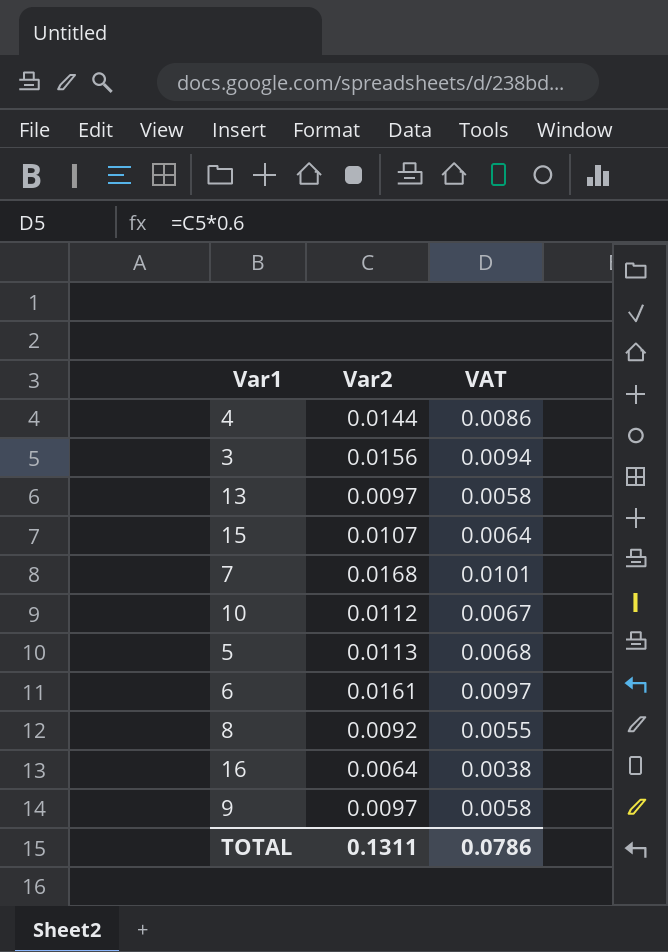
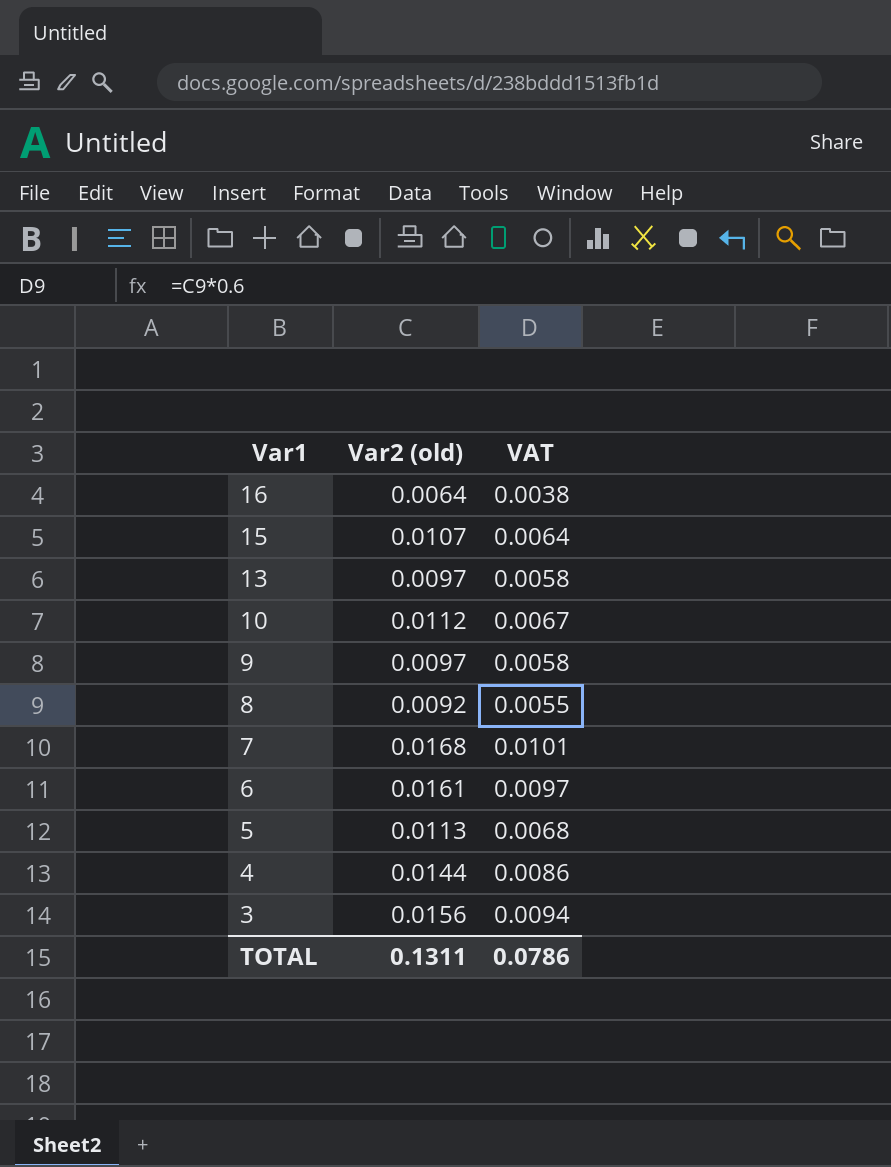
row order: none -> Var1 descending
column name: Var2 -> Var2 (old)

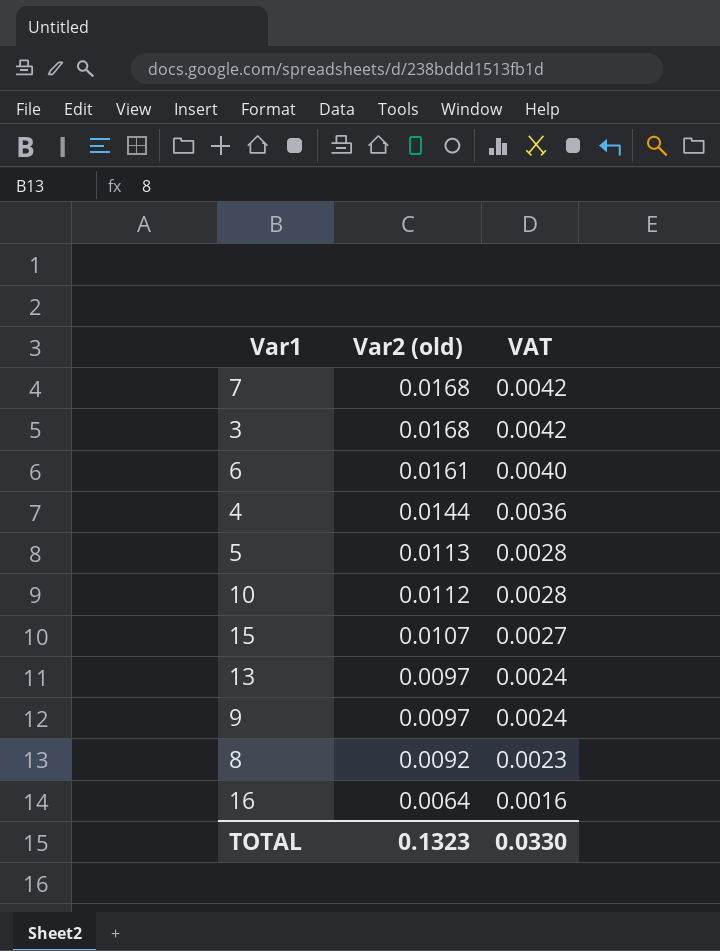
row order: Var1 descending -> Var2 (old) descending
column VAT | formula: [Var2 (old)] * 0.6 -> [Var2 (old)] * 0.25
3 | Var2 (old): 0.0156 -> 0.0168
TOTAL | Var2 (old): 0.1311 -> 0.1323
TOTAL | VAT: 0.0786 -> 0.0330

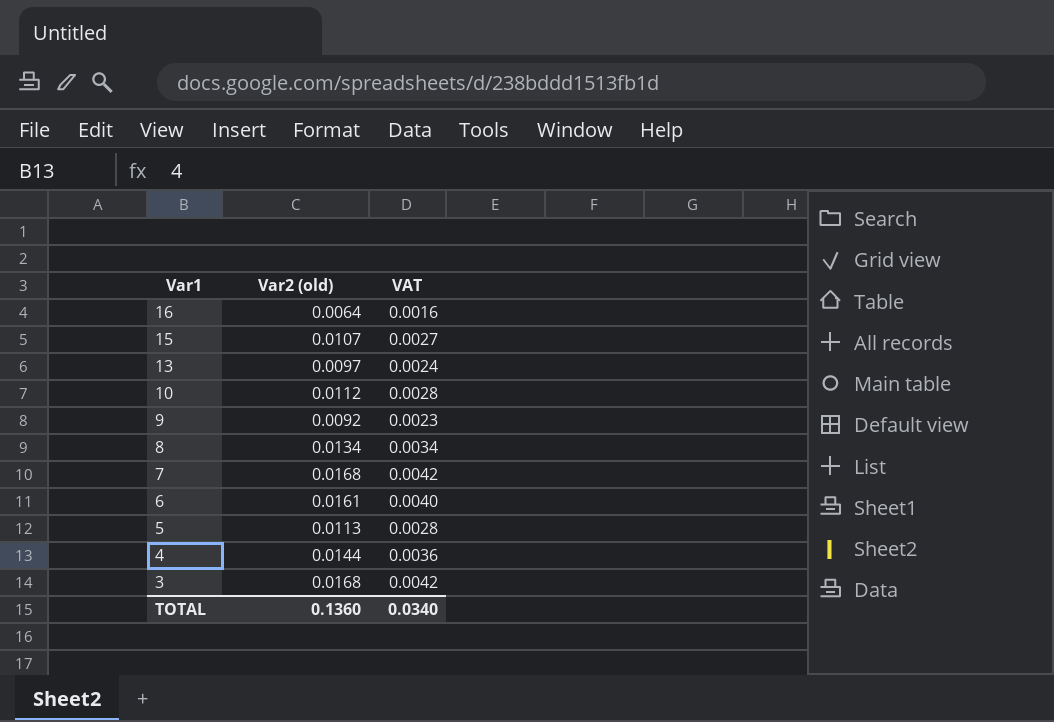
row order: Var2 (old) descending -> Var1 descending
9 | Var2 (old): 0.0097 -> 0.0092
9 | VAT: 0.0024 -> 0.0023
8 | Var2 (old): 0.0092 -> 0.0134
8 | VAT: 0.0023 -> 0.0034
TOTAL | Var2 (old): 0.1323 -> 0.1360
TOTAL | VAT: 0.0330 -> 0.0340

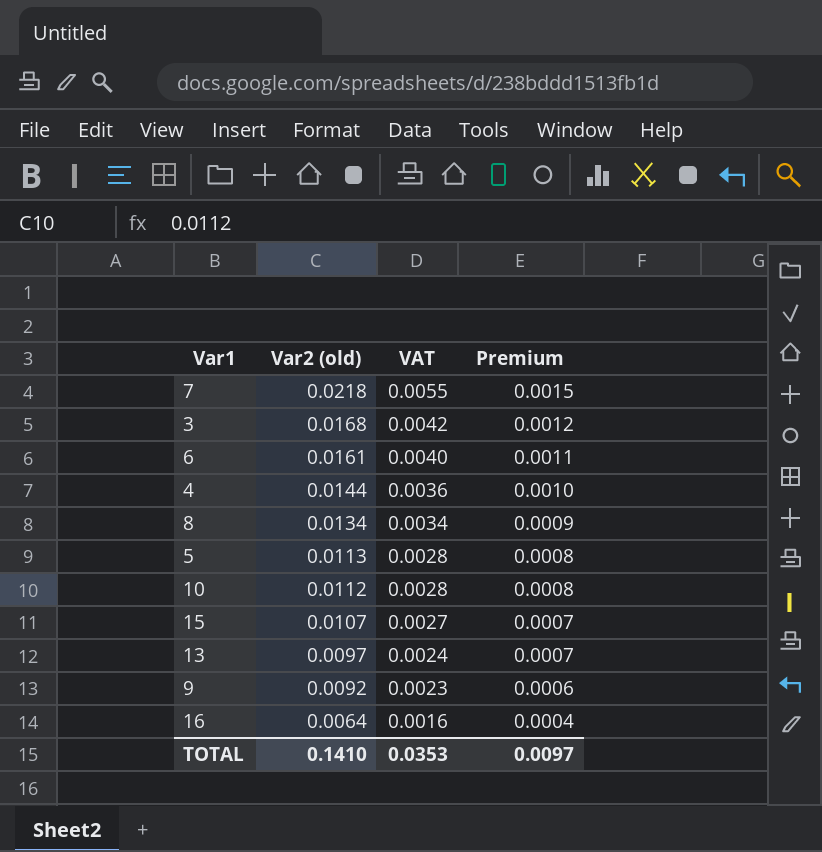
row order: Var1 descending -> Var2 (old) descending
column Premium | formula: none -> [Var2 (old)] * 0.07
7 | Var2 (old): 0.0168 -> 0.0218
7 | VAT: 0.0042 -> 0.0055
TOTAL | Var2 (old): 0.1360 -> 0.1410
TOTAL | VAT: 0.0340 -> 0.0353

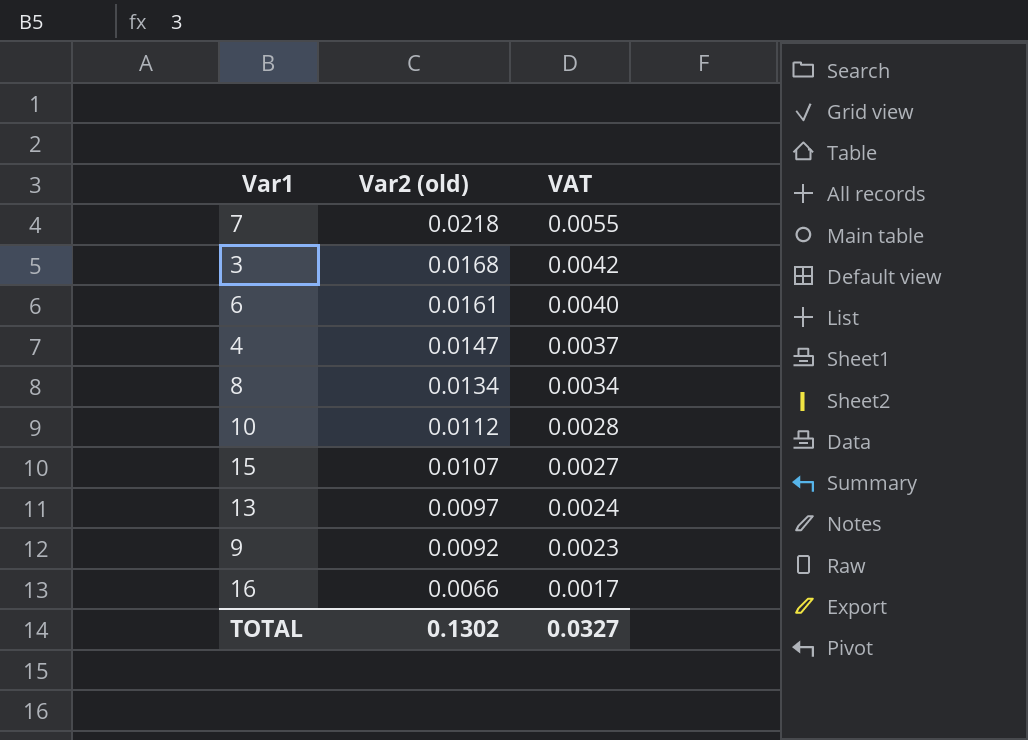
column Premium | formula: [Var2 (old)] * 0.07 -> none
row 5: 0.0113 | 0.0028 | 0.0008 -> none
4 | Var2 (old): 0.0144 -> 0.0147
4 | VAT: 0.0036 -> 0.0037
16 | Var2 (old): 0.0064 -> 0.0066
16 | VAT: 0.0016 -> 0.0017
TOTAL | Var2 (old): 0.1410 -> 0.1302
TOTAL | VAT: 0.0353 -> 0.0327

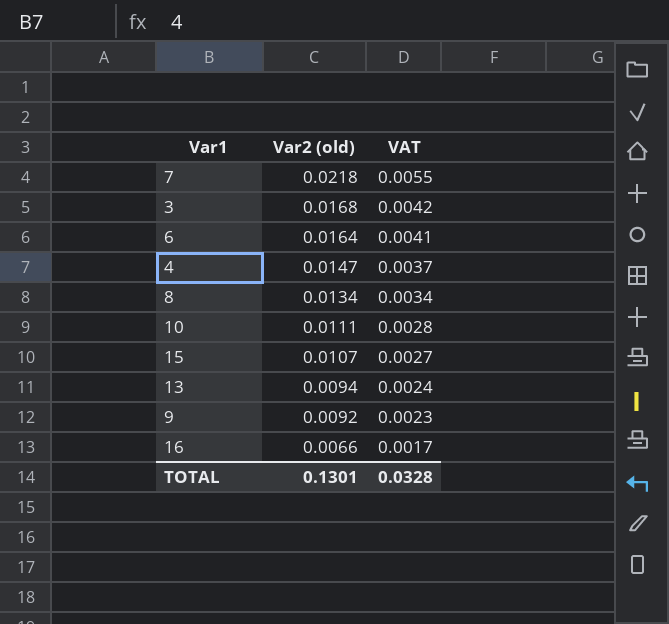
6 | Var2 (old): 0.0161 -> 0.0164
6 | VAT: 0.0040 -> 0.0041
10 | Var2 (old): 0.0112 -> 0.0111
13 | Var2 (old): 0.0097 -> 0.0094
TOTAL | Var2 (old): 0.1302 -> 0.1301
TOTAL | VAT: 0.0327 -> 0.0328

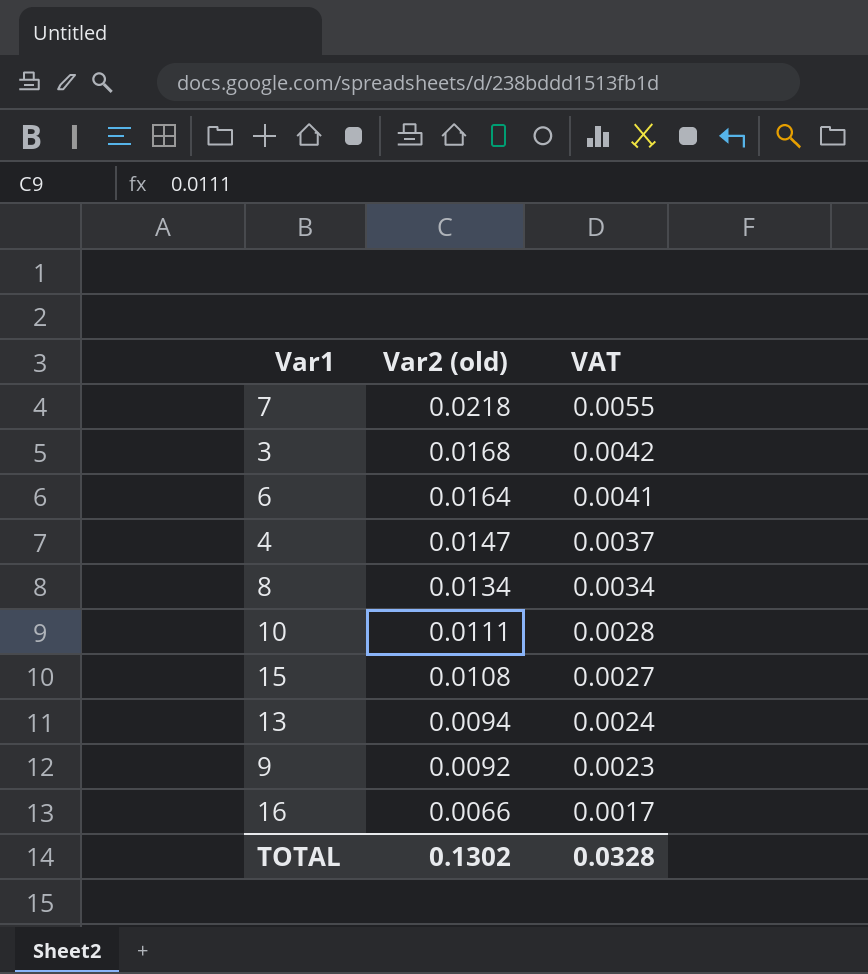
15 | Var2 (old): 0.0107 -> 0.0108
TOTAL | Var2 (old): 0.1301 -> 0.1302

